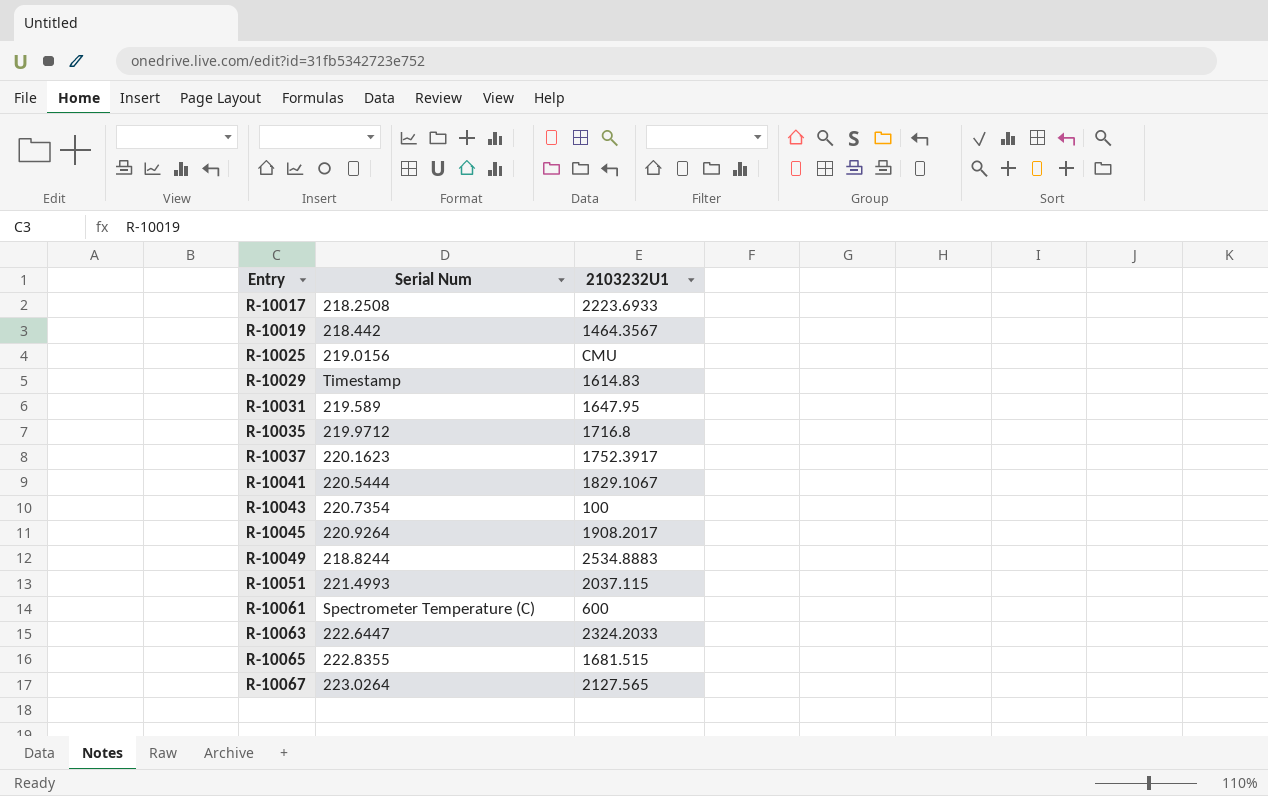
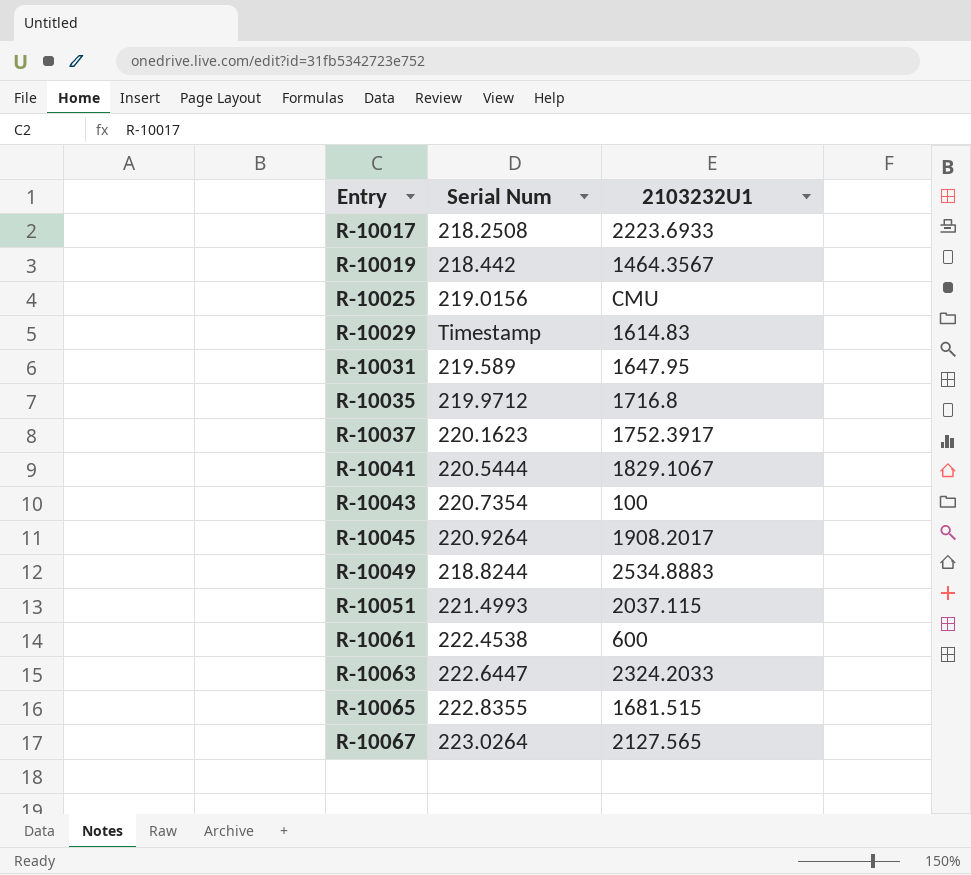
R-10061 | Serial Num: Spectrometer Temperature (C) -> 222.4538

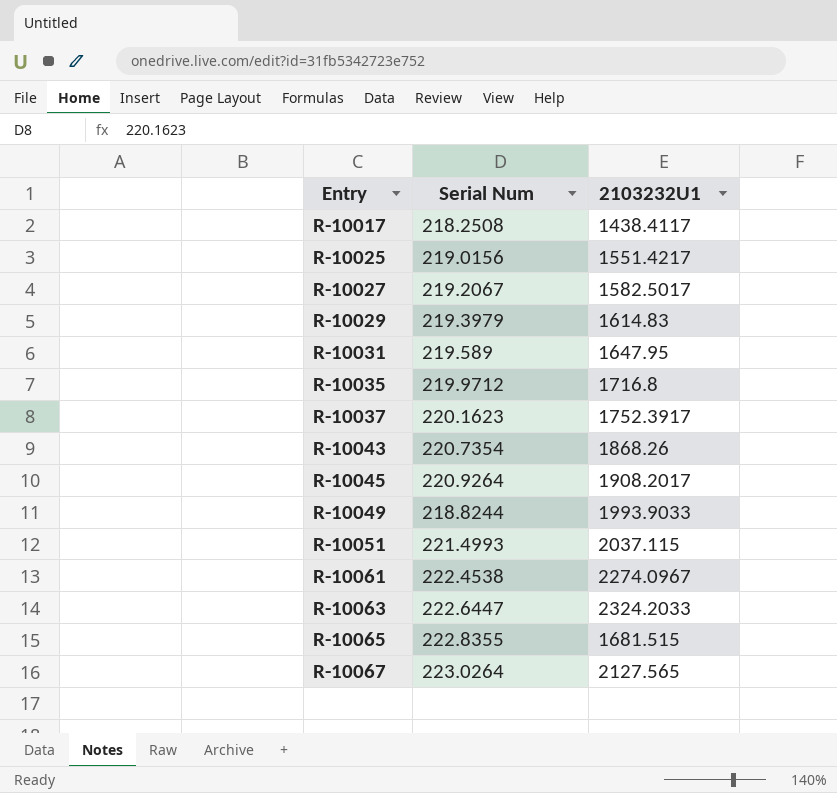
row R-10019: 218.442 | 1464.3567 -> none
row R-10041: 220.5444 | 1829.1067 -> none
R-10017 | 2103232U1: 2223.6933 -> 1438.4117
R-10025 | 2103232U1: CMU -> 1551.4217
row R-10027: none -> 219.2067 | 1582.5017
R-10029 | Serial Num: Timestamp -> 219.3979
R-10043 | 2103232U1: 100 -> 1868.26
R-10049 | 2103232U1: 2534.8883 -> 1993.9033
R-10061 | 2103232U1: 600 -> 2274.0967

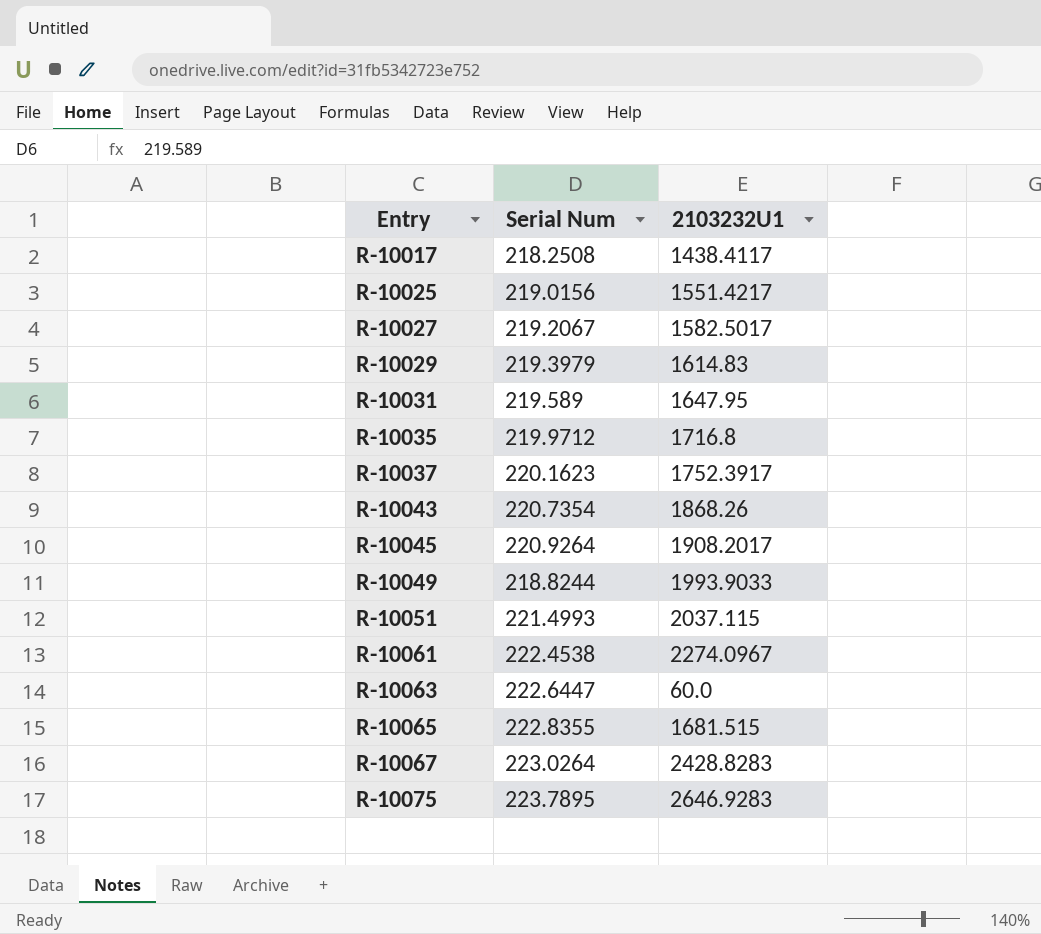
R-10063 | 2103232U1: 2324.2033 -> 60.0
R-10067 | 2103232U1: 2127.565 -> 2428.8283
row R-10075: none -> 223.7895 | 2646.9283

